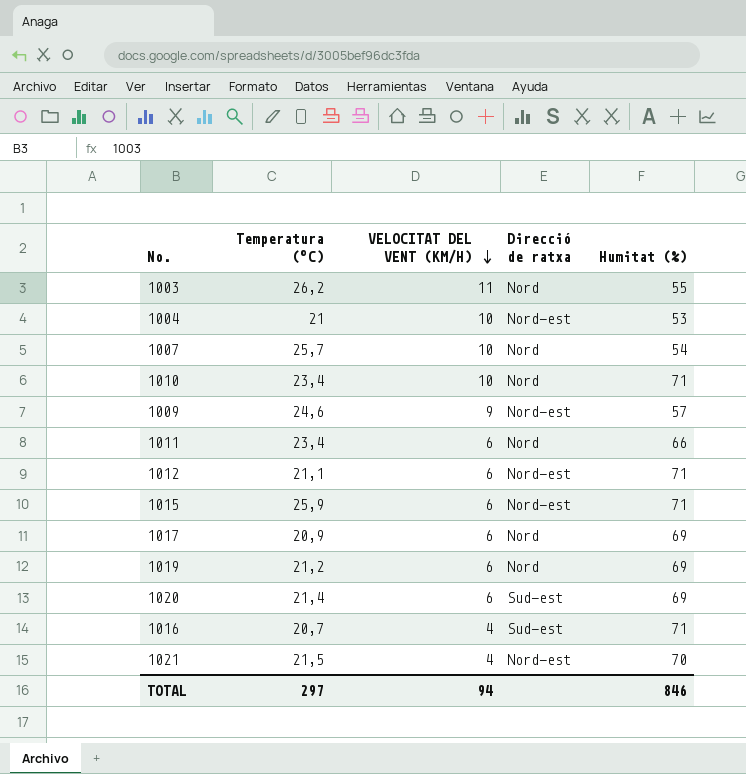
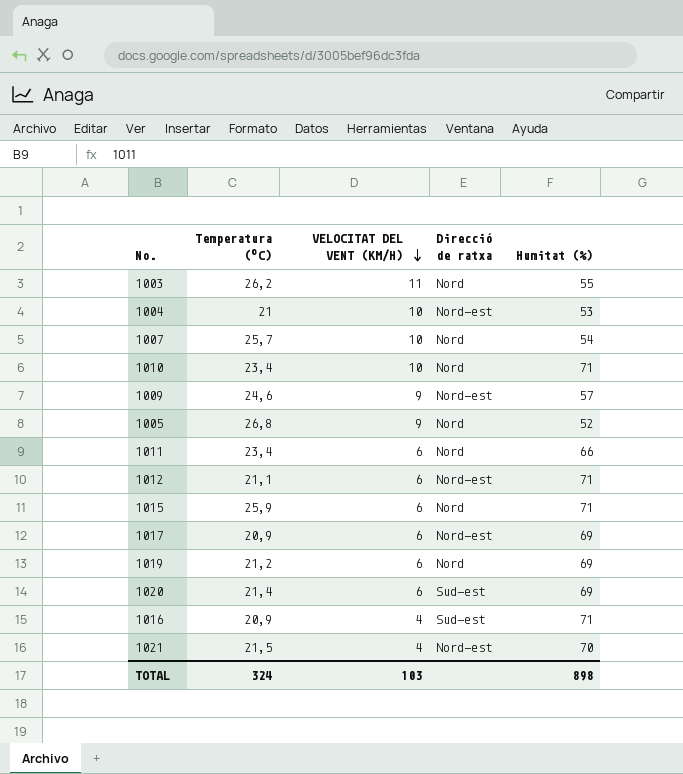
row 1005: none -> 26,8 | 9 | Nord | 52
1015 | Direcció de ratxa: Nord-est -> Nord
1017 | Direcció de ratxa: Nord -> Nord-est
1016 | Temperatura (ºC): 20,7 -> 20,9
TOTAL | Temperatura (ºC): 297 -> 324
TOTAL | VELOCITAT DEL VENT (KM/H): 94 -> 103
TOTAL | Humitat (%): 846 -> 898

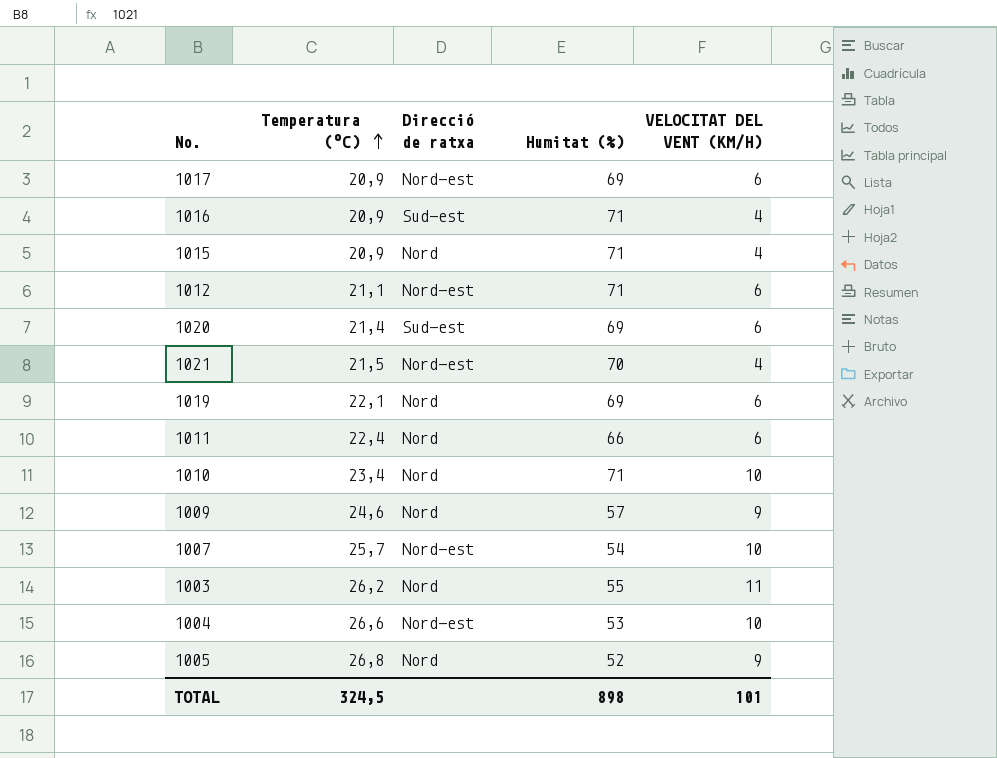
row order: VELOCITAT DEL VENT (KM/H) descending -> Temperatura (ºC) ascending
column VELOCITAT DEL VENT (KM/H) | position: 3 -> 5
1015 | Temperatura (ºC): 25,9 -> 20,9
1015 | VELOCITAT DEL VENT (KM/H): 6 -> 4
1019 | Temperatura (ºC): 21,2 -> 22,1
1011 | Temperatura (ºC): 23,4 -> 22,4
1009 | Direcció de ratxa: Nord-est -> Nord
1007 | Direcció de ratxa: Nord -> Nord-est
1004 | Temperatura (ºC): 21 -> 26,6
TOTAL | Temperatura (ºC): 324 -> 324,5
TOTAL | VELOCITAT DEL VENT (KM/H): 103 -> 101

